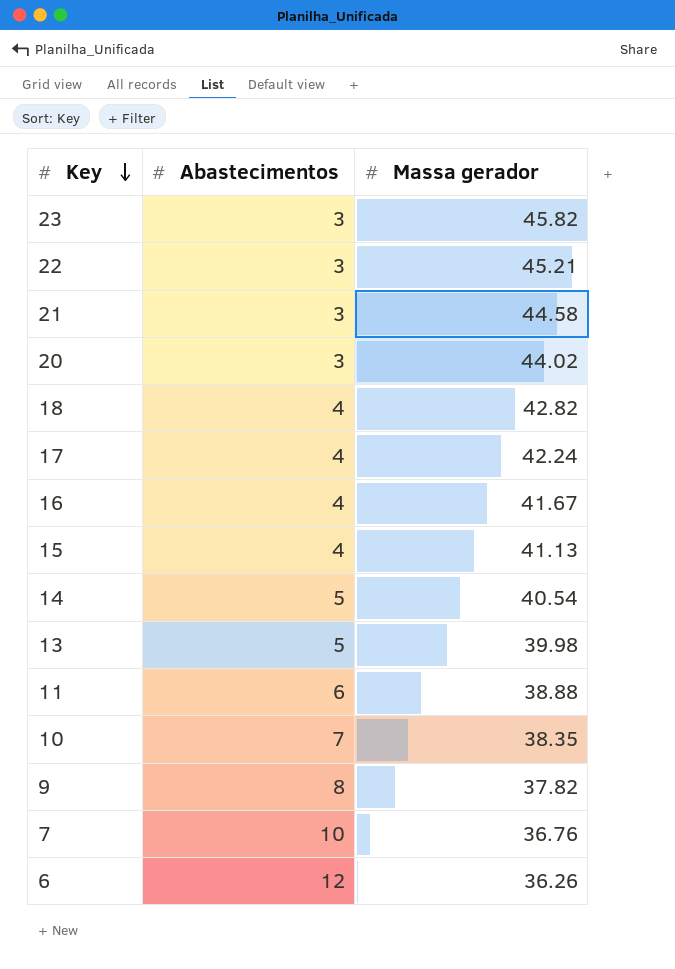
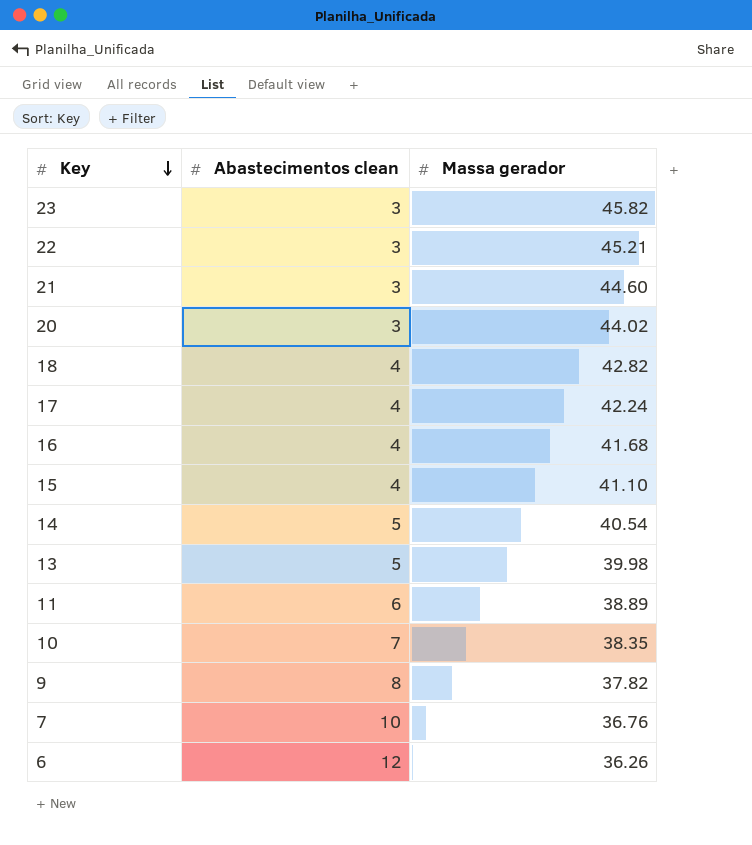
column name: Abastecimentos -> Abastecimentos clean
21 | Massa gerador: 44.58 -> 44.60
16 | Massa gerador: 41.67 -> 41.68
15 | Massa gerador: 41.13 -> 41.10
11 | Massa gerador: 38.88 -> 38.89

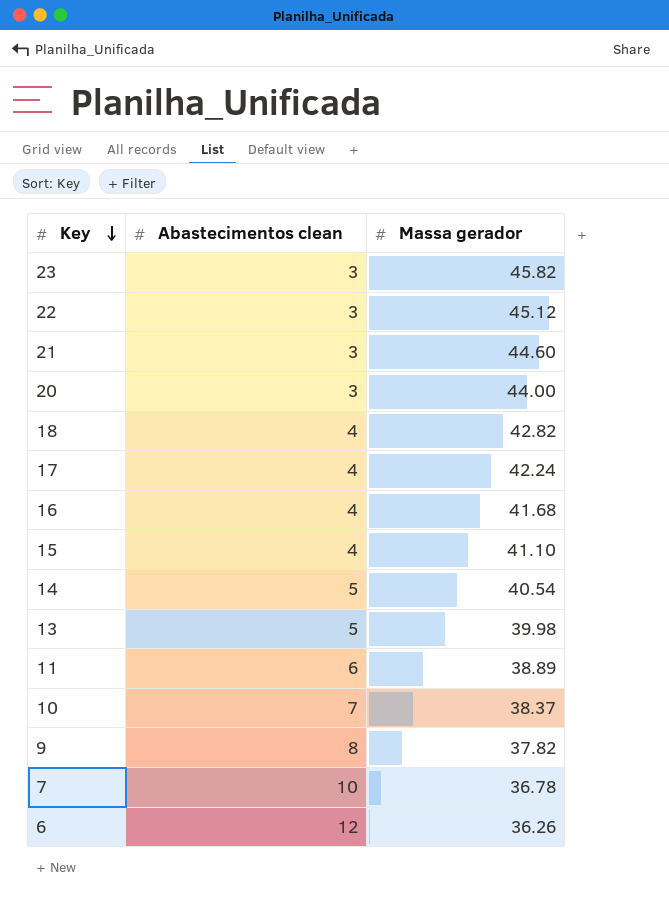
22 | Massa gerador: 45.21 -> 45.12
20 | Massa gerador: 44.02 -> 44.00
10 | Massa gerador: 38.35 -> 38.37
7 | Massa gerador: 36.76 -> 36.78

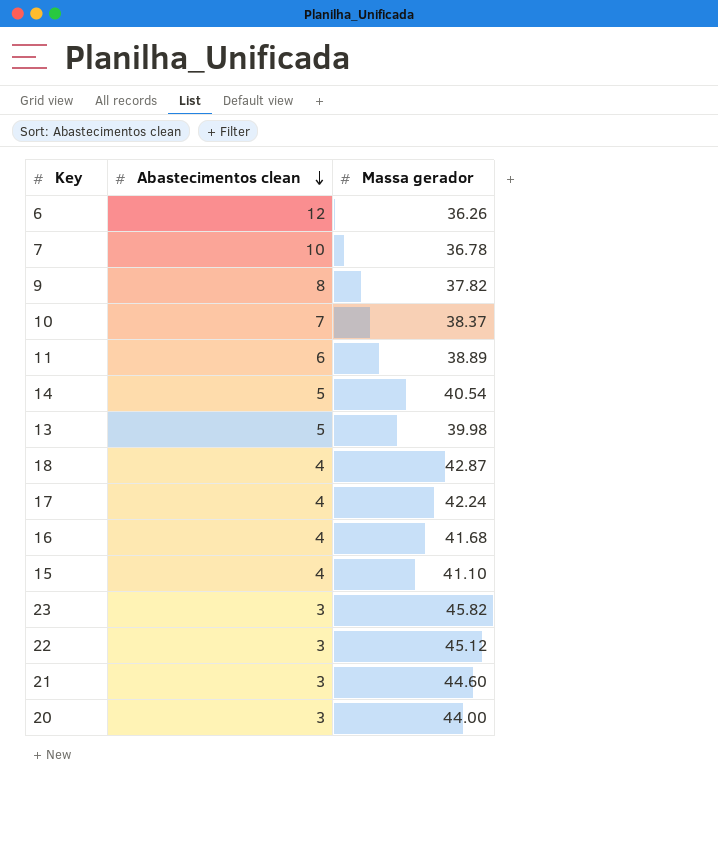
row order: Key descending -> Abastecimentos clean descending
18 | Massa gerador: 42.82 -> 42.87

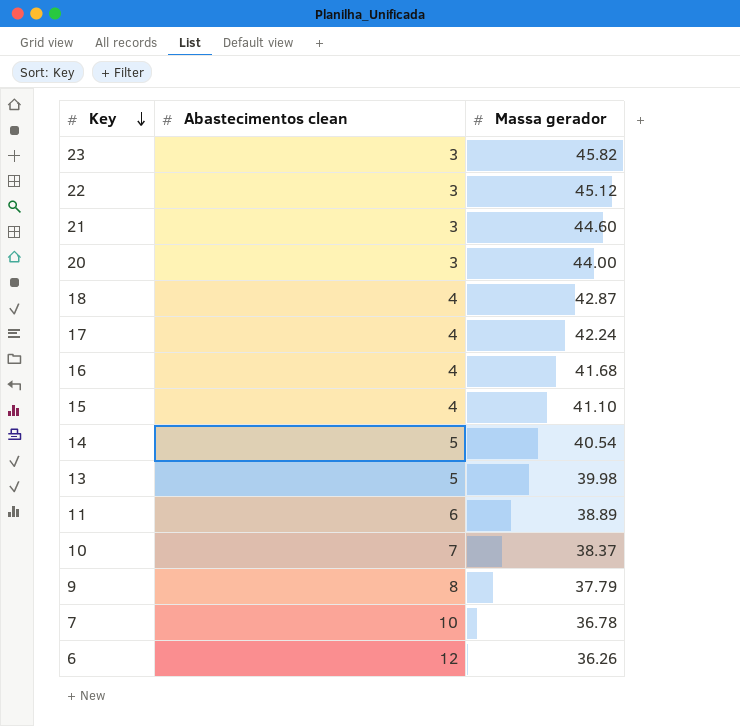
row order: Abastecimentos clean descending -> Key descending
9 | Massa gerador: 37.82 -> 37.79

